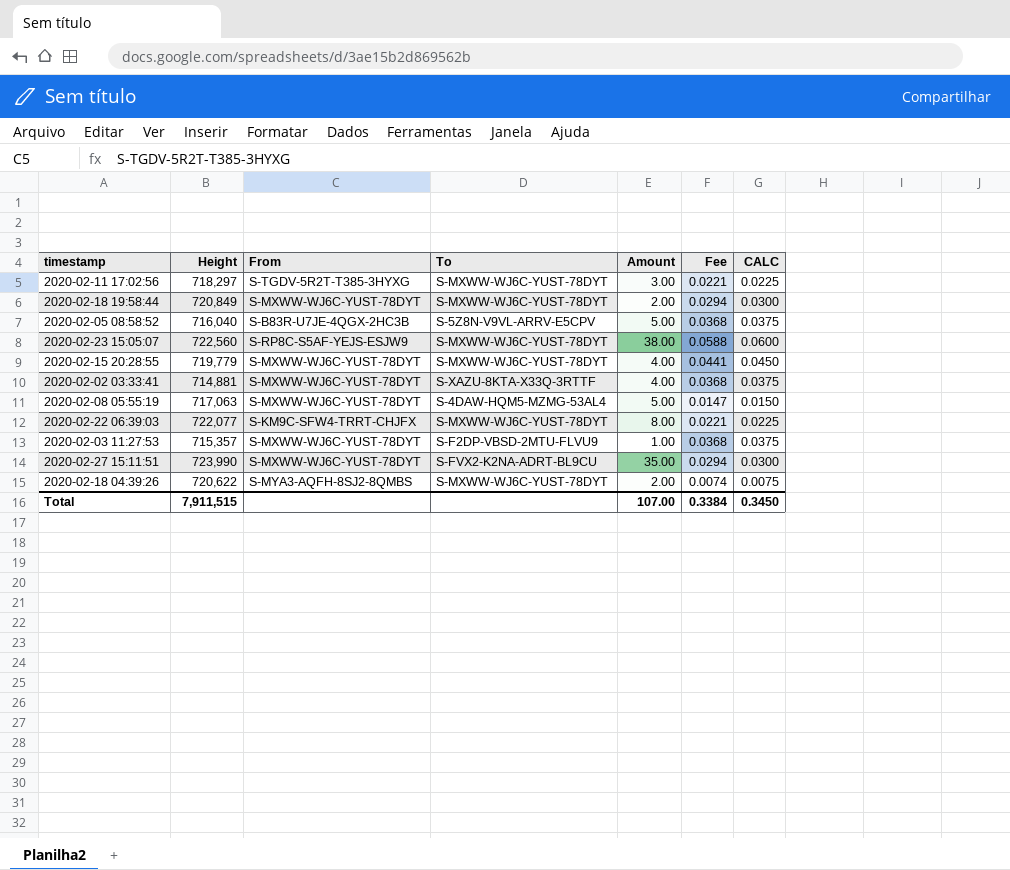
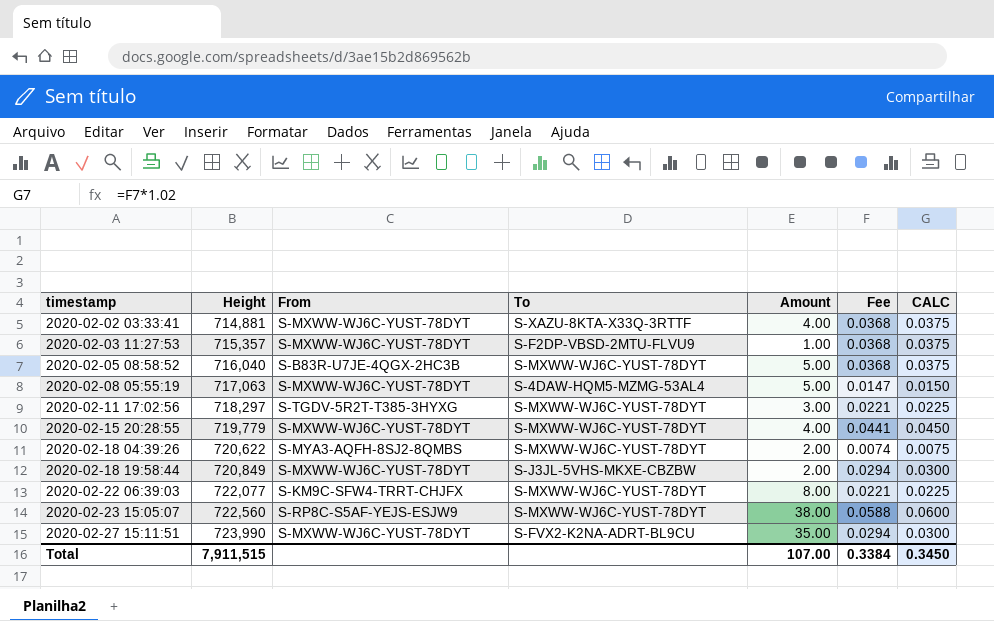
row order: none -> timestamp ascending
2020-02-05 08:58:52 | To: S-5Z8N-V9VL-ARRV-E5CPV -> S-MXWW-WJ6C-YUST-78DYT
2020-02-18 19:58:44 | To: S-MXWW-WJ6C-YUST-78DYT -> S-J3JL-5VHS-MKXE-CBZBW

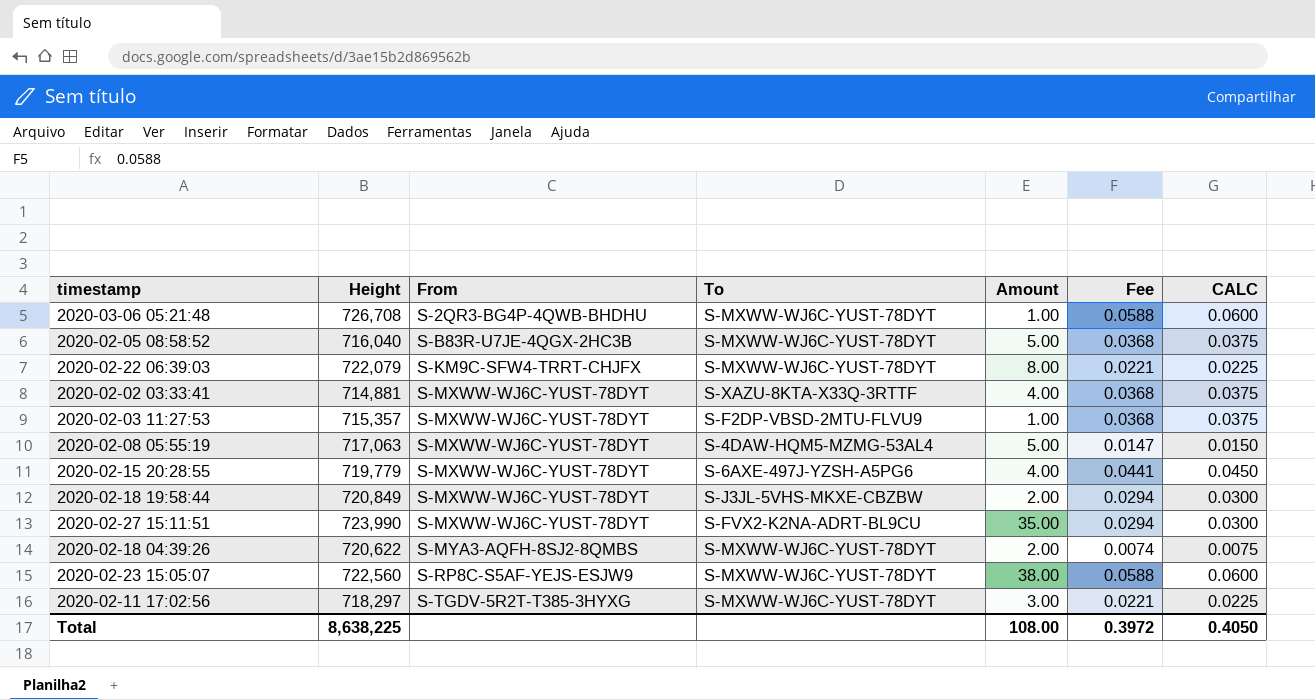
row order: timestamp ascending -> From ascending
row 2020-03-06 05:21:48: none -> 726,708 | S-2QR3-BG4P-4QWB-BHDHU | S-MXWW-WJ6C-YUST-78DYT | 1.00 | 0.0588 | 0.0600
2020-02-22 06:39:03 | Height: 722,077 -> 722,079
2020-02-15 20:28:55 | To: S-MXWW-WJ6C-YUST-78DYT -> S-6AXE-497J-YZSH-A5PG6
Total | Height: 7,911,515 -> 8,638,225
Total | Amount: 107.00 -> 108.00
Total | Fee: 0.3384 -> 0.3972
Total | CALC: 0.3450 -> 0.4050

